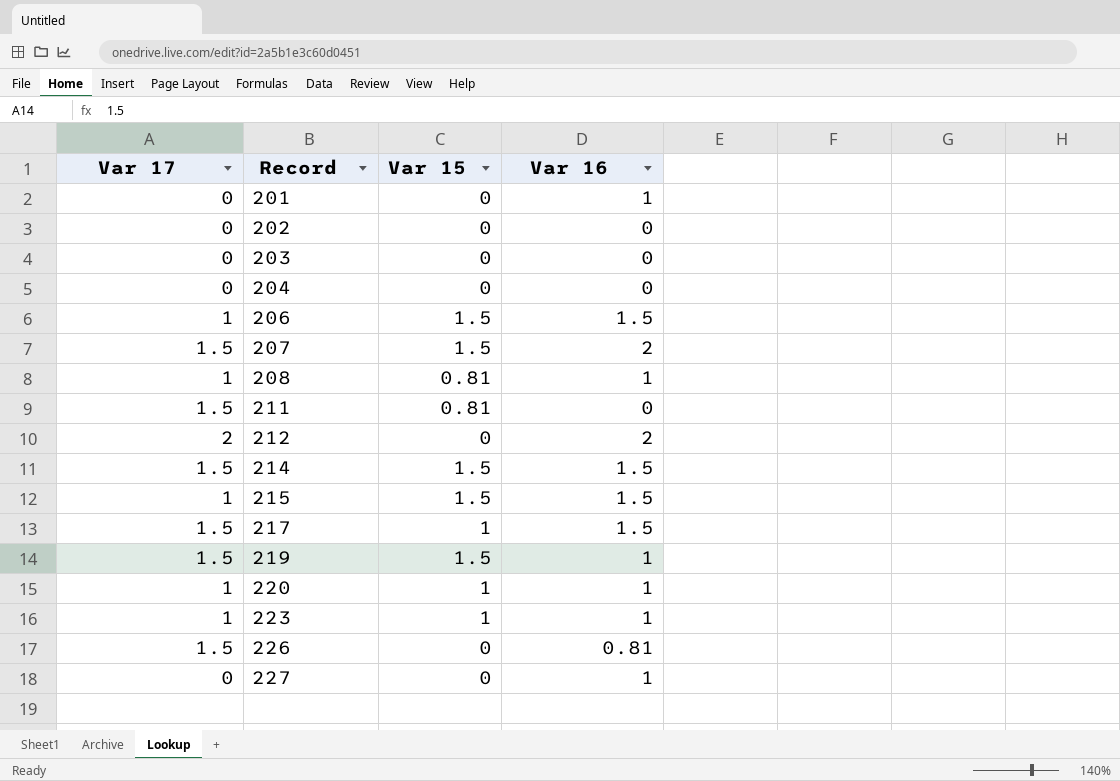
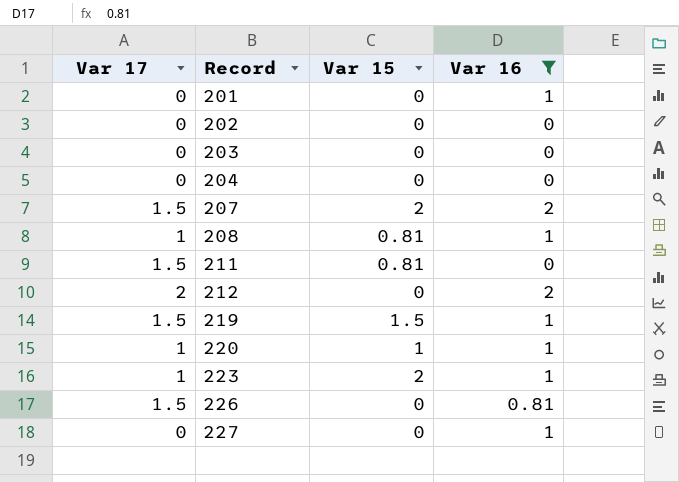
filter: none -> Var 16 != 1.5
207 | Var 15: 1.5 -> 2
223 | Var 15: 1 -> 2

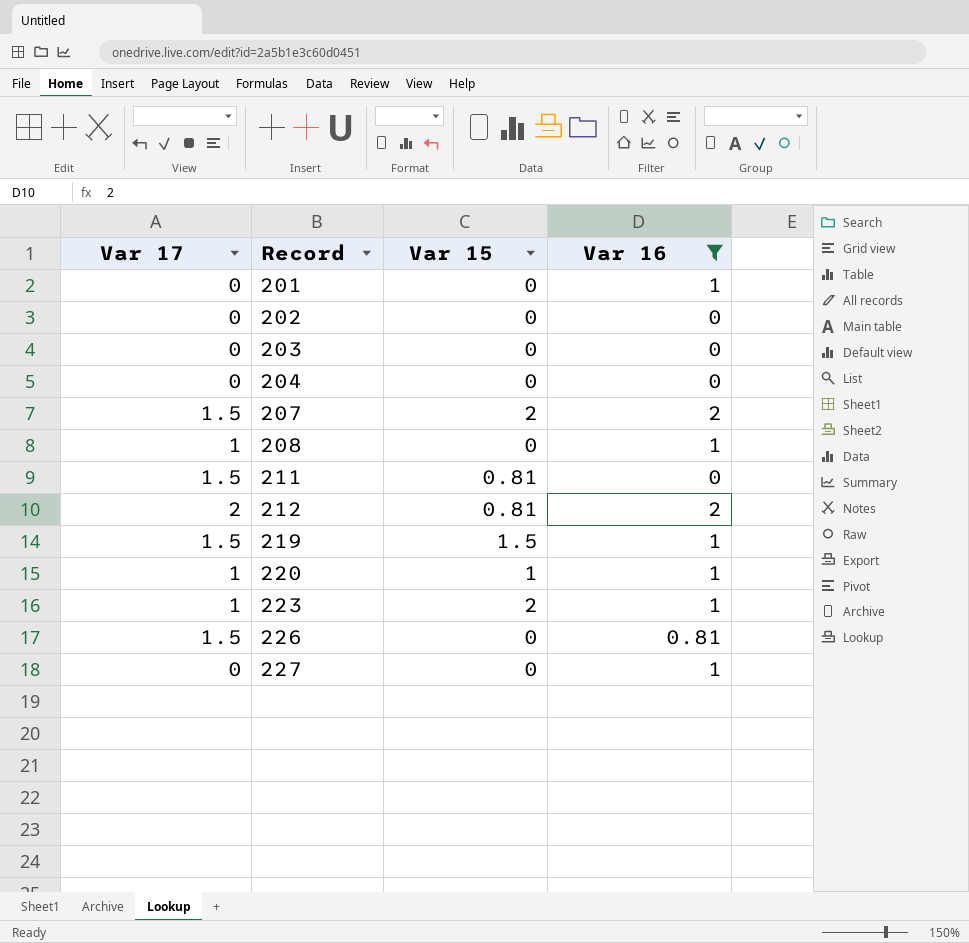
208 | Var 15: 0.81 -> 0
212 | Var 15: 0 -> 0.81

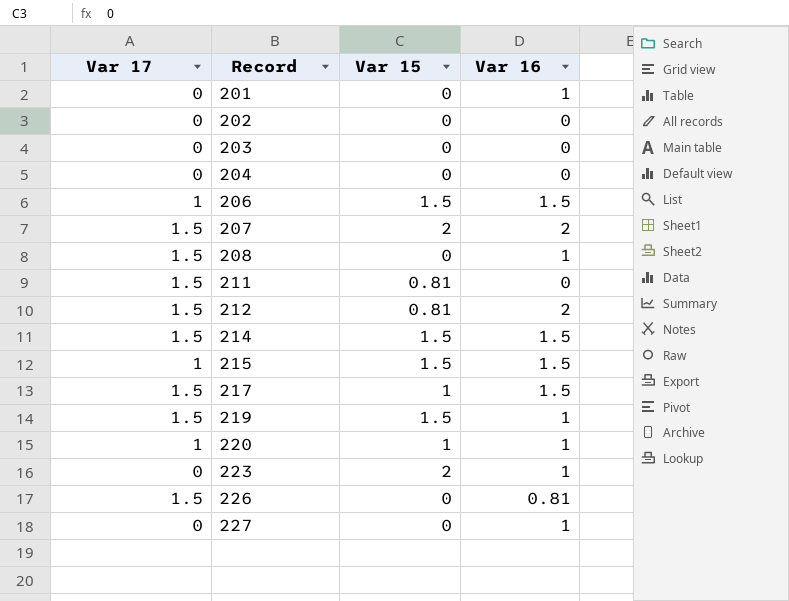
filter: Var 16 != 1.5 -> none
208 | Var 17: 1 -> 1.5
212 | Var 17: 2 -> 1.5
223 | Var 17: 1 -> 0

